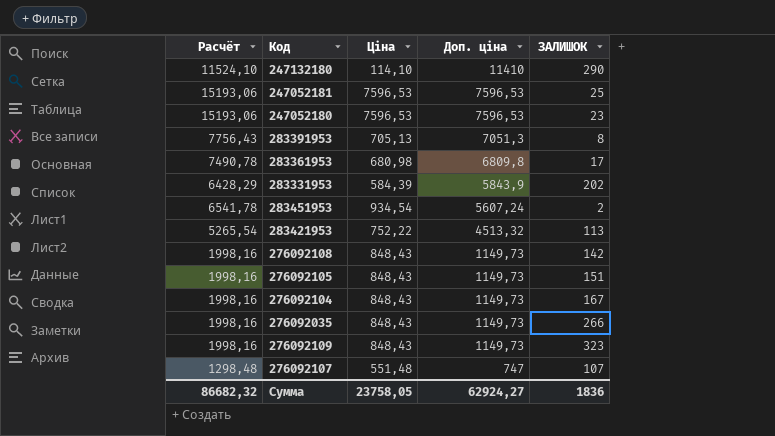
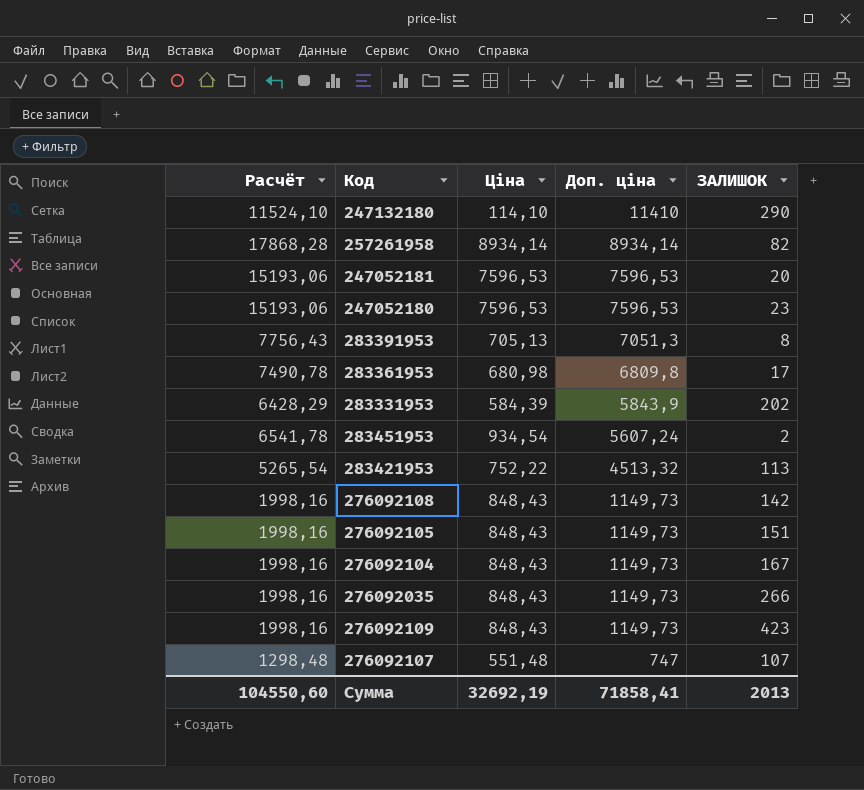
row 257261958: none -> 17868,28 | 8934,14 | 8934,14 | 82
247052181 | ЗАЛИШОК: 25 -> 20
276092109 | ЗАЛИШОК: 323 -> 423
Сумма | Расчёт: 86682,32 -> 104550,60
Сумма | Ціна: 23758,05 -> 32692,19
Сумма | Доп. ціна: 62924,27 -> 71858,41
Сумма | ЗАЛИШОК: 1836 -> 2013

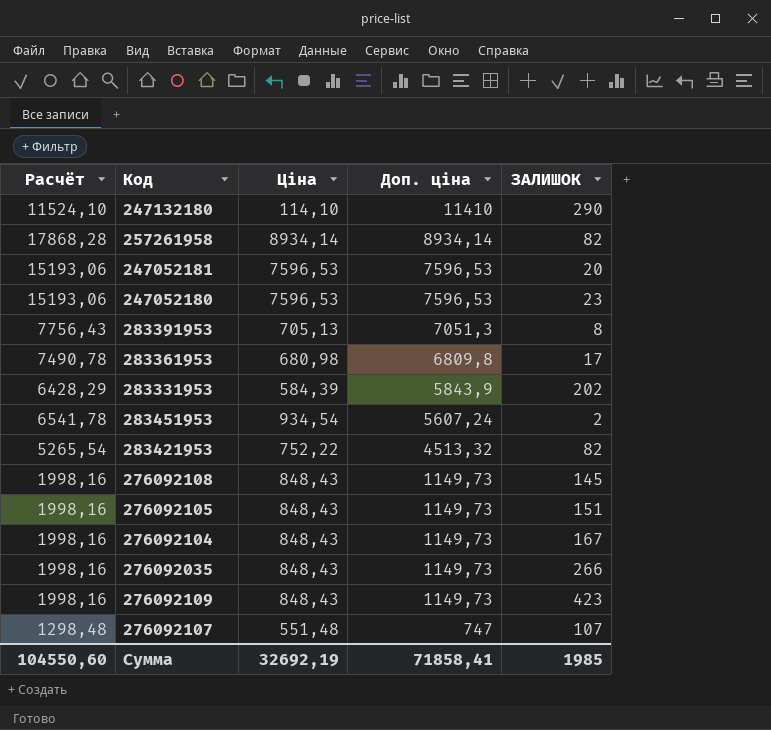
283421953 | ЗАЛИШОК: 113 -> 82
276092108 | ЗАЛИШОК: 142 -> 145
Сумма | ЗАЛИШОК: 2013 -> 1985

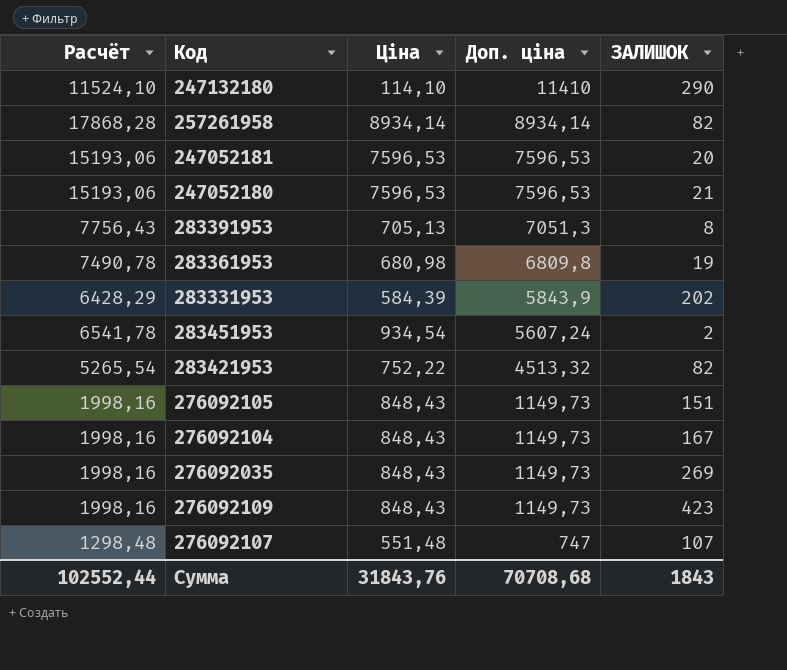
row 276092108: 1998,16 | 848,43 | 1149,73 | 145 -> none
247052180 | ЗАЛИШОК: 23 -> 21
283361953 | ЗАЛИШОК: 17 -> 19
276092035 | ЗАЛИШОК: 266 -> 269
Сумма | Расчёт: 104550,60 -> 102552,44
Сумма | Ціна: 32692,19 -> 31843,76
Сумма | Доп. ціна: 71858,41 -> 70708,68
Сумма | ЗАЛИШОК: 1985 -> 1843

